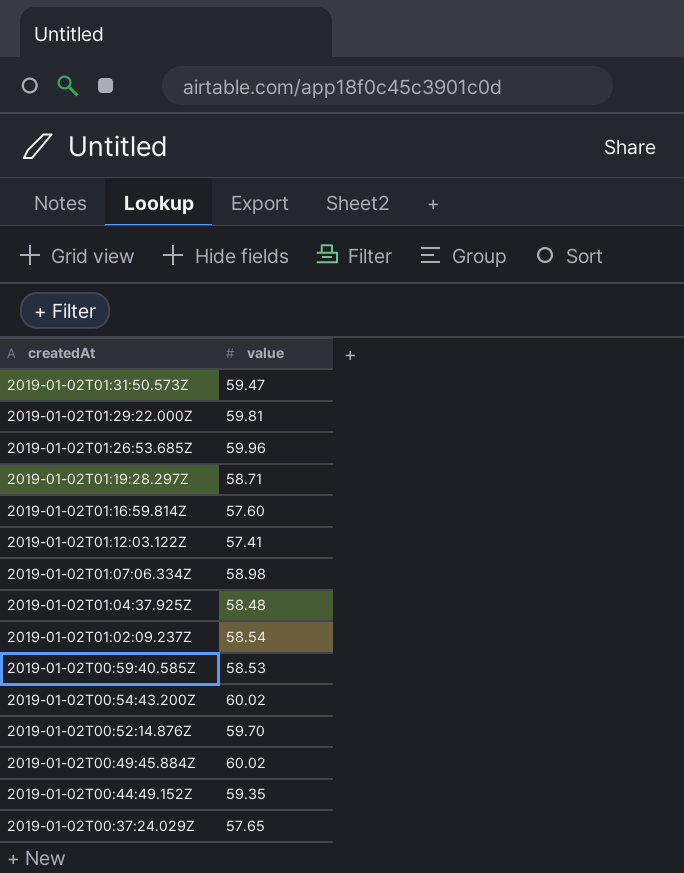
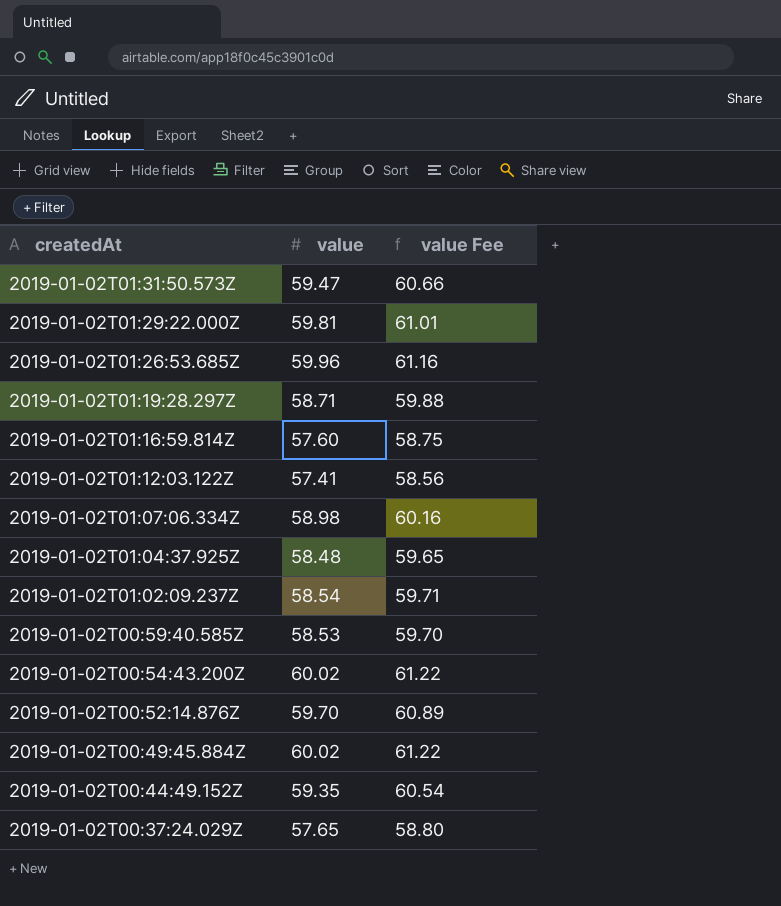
column value Fee | formula: none -> [value] * 1.02

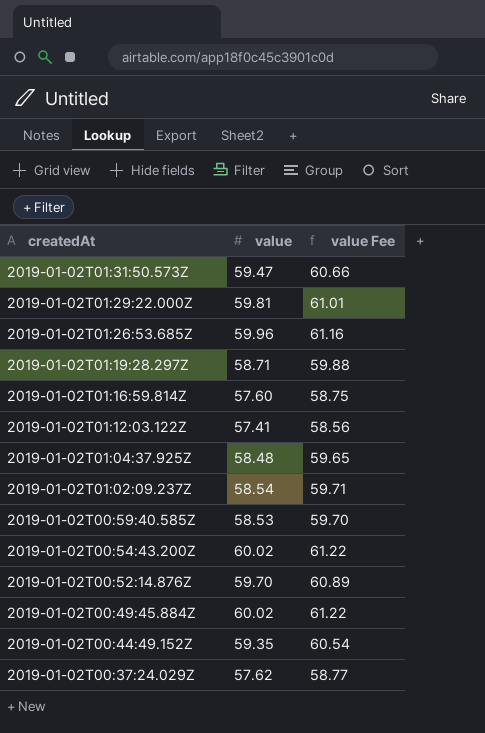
row 2019-01-02T01:07:06.334Z: 58.98 | 60.16 -> none
2019-01-02T00:37:24.029Z | value: 57.65 -> 57.62
2019-01-02T00:37:24.029Z | value Fee: 58.80 -> 58.77

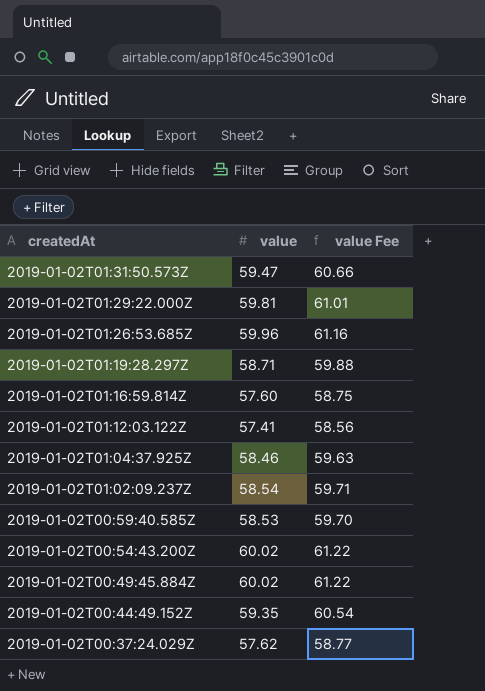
row 2019-01-02T00:52:14.876Z: 59.70 | 60.89 -> none
2019-01-02T01:04:37.925Z | value: 58.48 -> 58.46
2019-01-02T01:04:37.925Z | value Fee: 59.65 -> 59.63

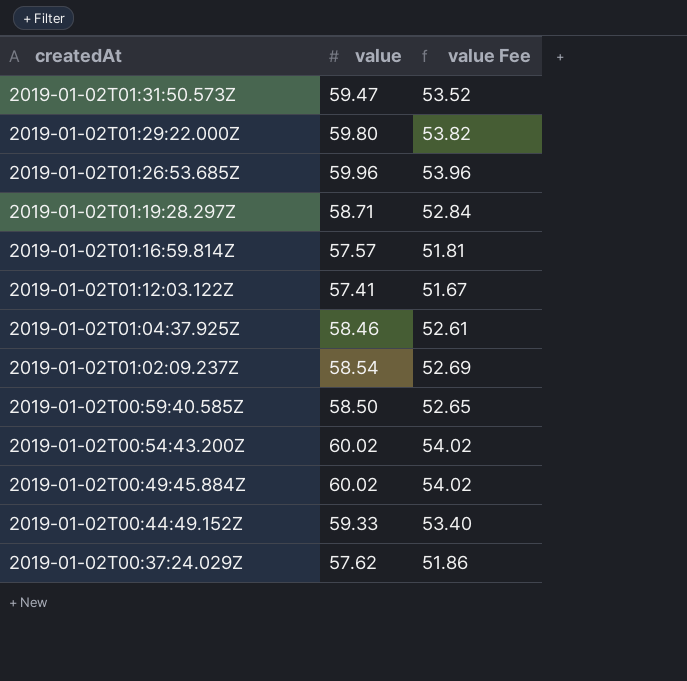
column value Fee | formula: [value] * 1.02 -> [value] * 0.9
2019-01-02T01:29:22.000Z | value: 59.81 -> 59.80
2019-01-02T01:16:59.814Z | value: 57.60 -> 57.57
2019-01-02T00:59:40.585Z | value: 58.53 -> 58.50
2019-01-02T00:44:49.152Z | value: 59.35 -> 59.33

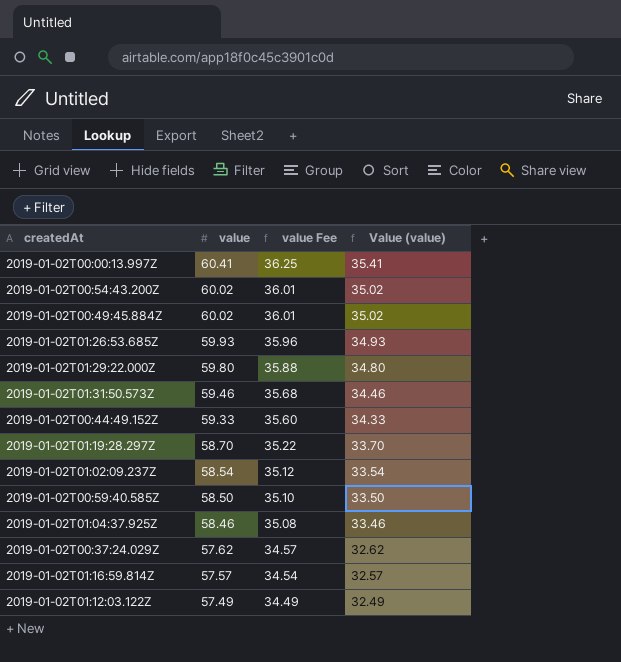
row order: createdAt descending -> value descending
column value Fee | formula: [value] * 0.9 -> [value] * 0.6
column Value (value) | formula: none -> [value] - 25
row 2019-01-02T00:00:13.997Z: none -> 60.41 | 36.25 | 35.41
2019-01-02T01:26:53.685Z | value: 59.96 -> 59.93
2019-01-02T01:31:50.573Z | value: 59.47 -> 59.46
2019-01-02T01:19:28.297Z | value: 58.71 -> 58.70
2019-01-02T01:12:03.122Z | value: 57.41 -> 57.49

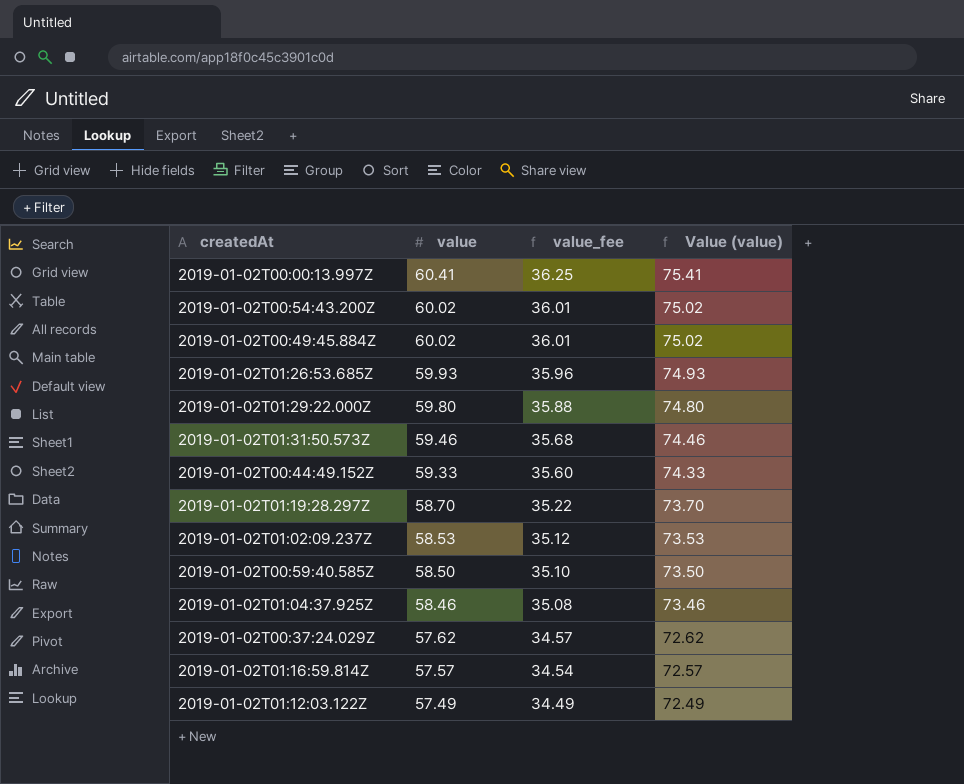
column name: value Fee -> value_fee
column Value (value) | formula: [value] - 25 -> [value] + 15
2019-01-02T01:02:09.237Z | value: 58.54 -> 58.53

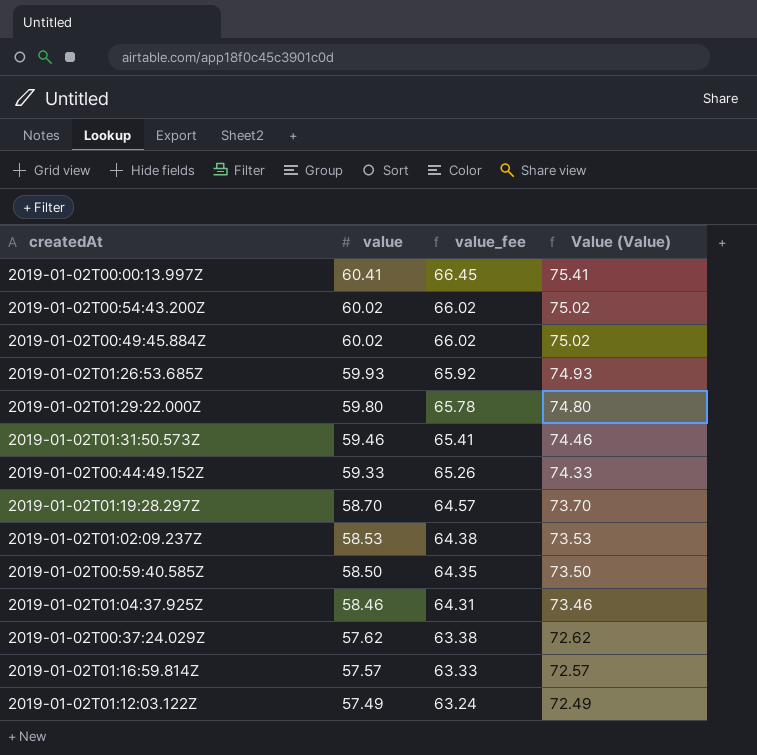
column value_fee | formula: [value] * 0.6 -> [value] * 1.1
column name: Value (value) -> Value (Value)

